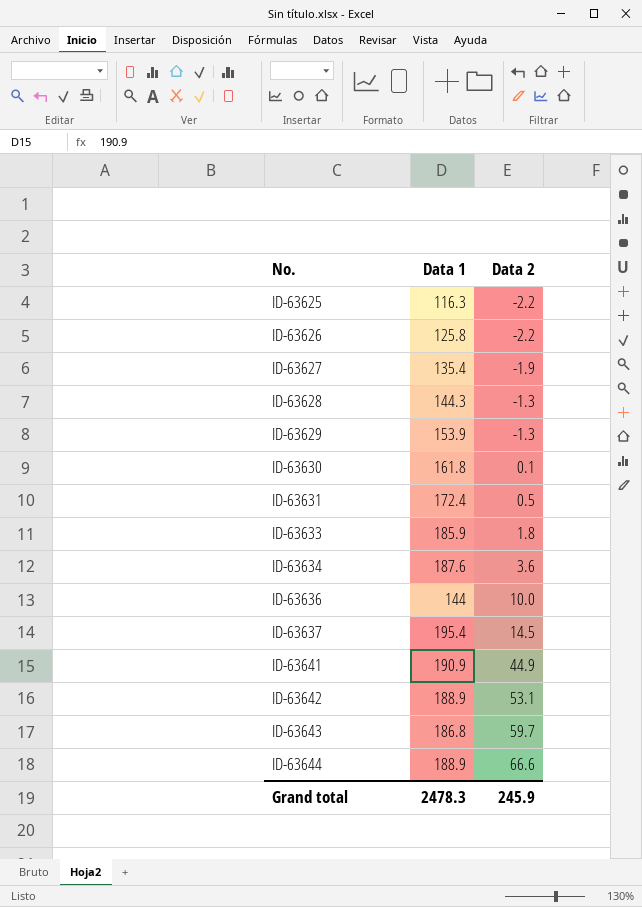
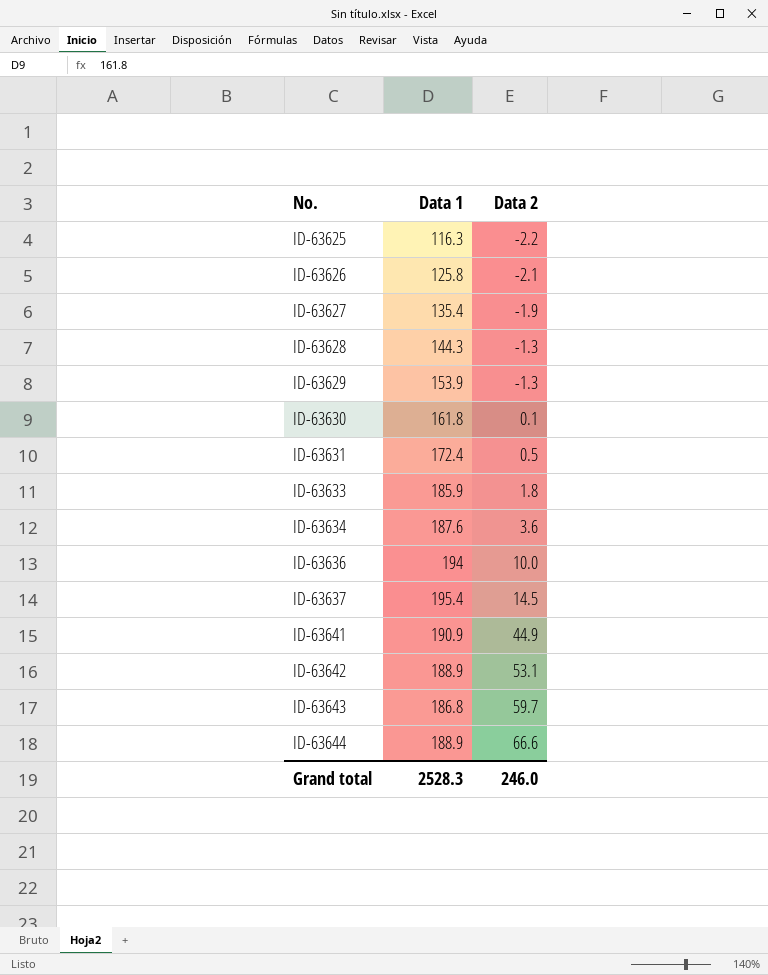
ID-63626 | Data 2: -2.2 -> -2.1
ID-63636 | Data 1: 144 -> 194
Grand total | Data 1: 2478.3 -> 2528.3
Grand total | Data 2: 245.9 -> 246.0

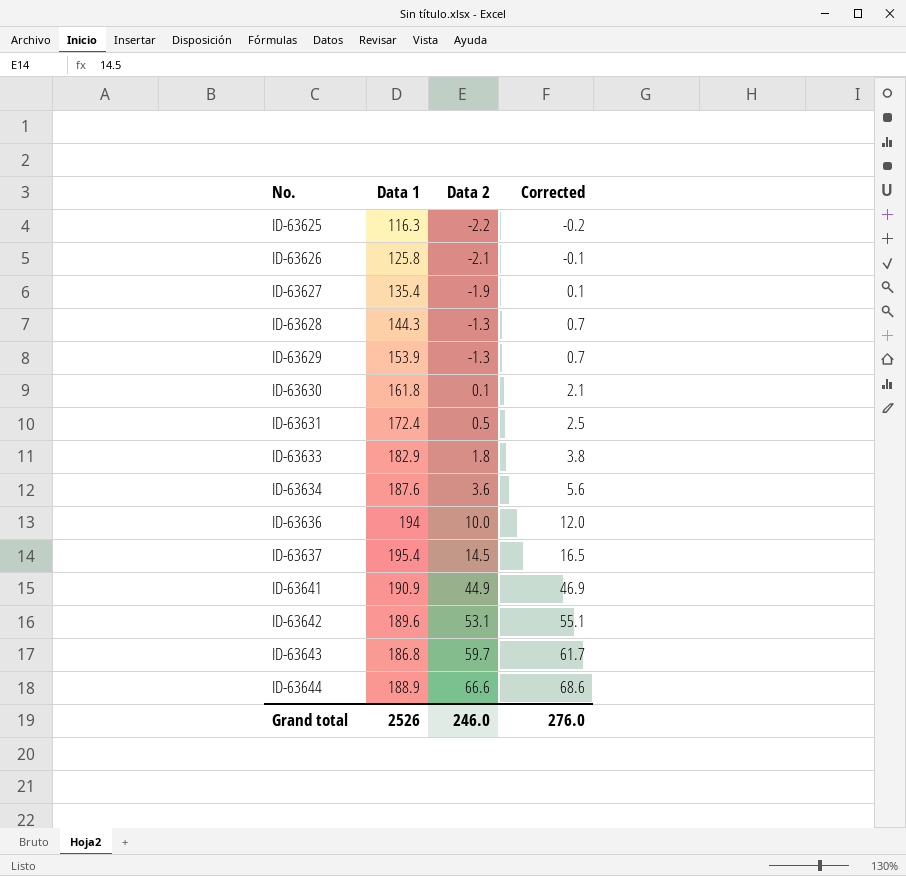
column Corrected | formula: none -> [Data 2] + 2
ID-63633 | Data 1: 185.9 -> 182.9
ID-63642 | Data 1: 188.9 -> 189.6
Grand total | Data 1: 2528.3 -> 2526

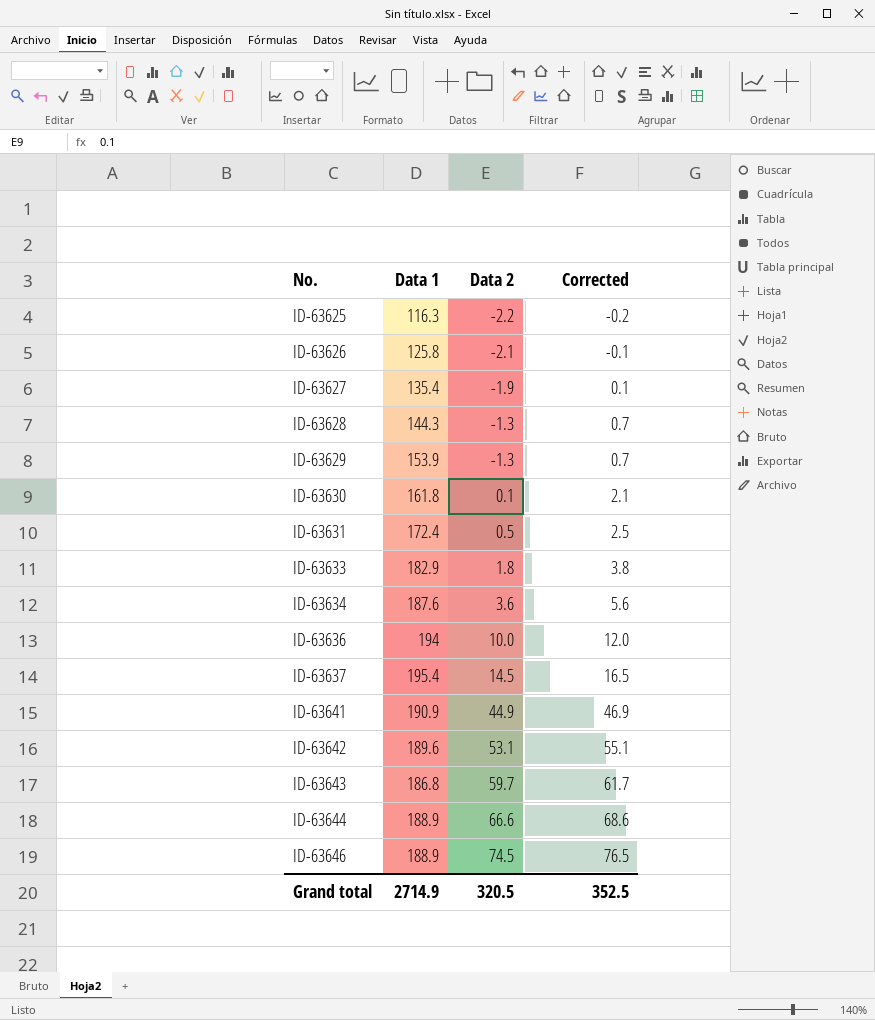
row ID-63646: none -> 188.9 | 74.5 | 76.5
Grand total | Data 1: 2526 -> 2714.9
Grand total | Data 2: 246.0 -> 320.5
Grand total | Corrected: 276.0 -> 352.5

